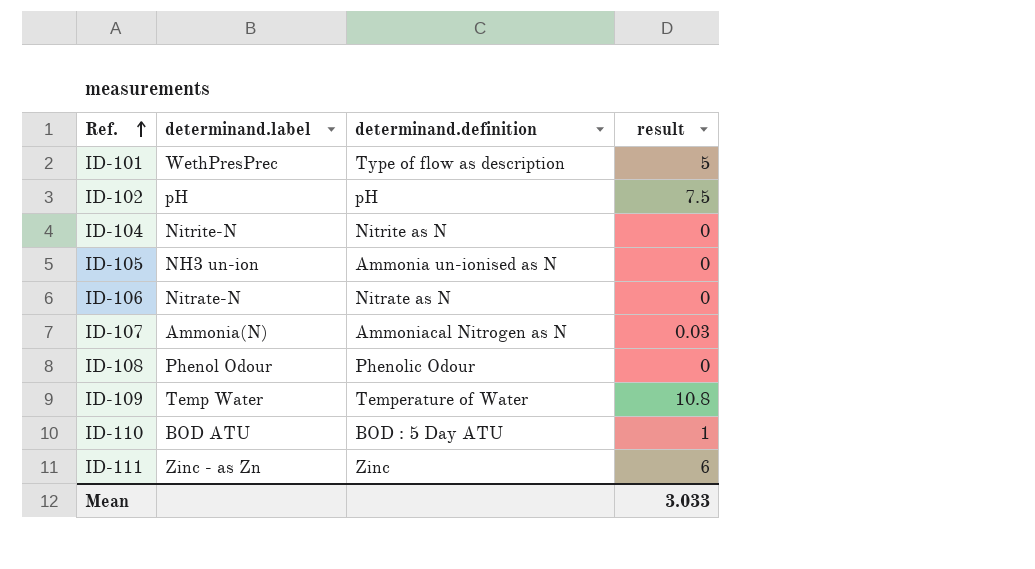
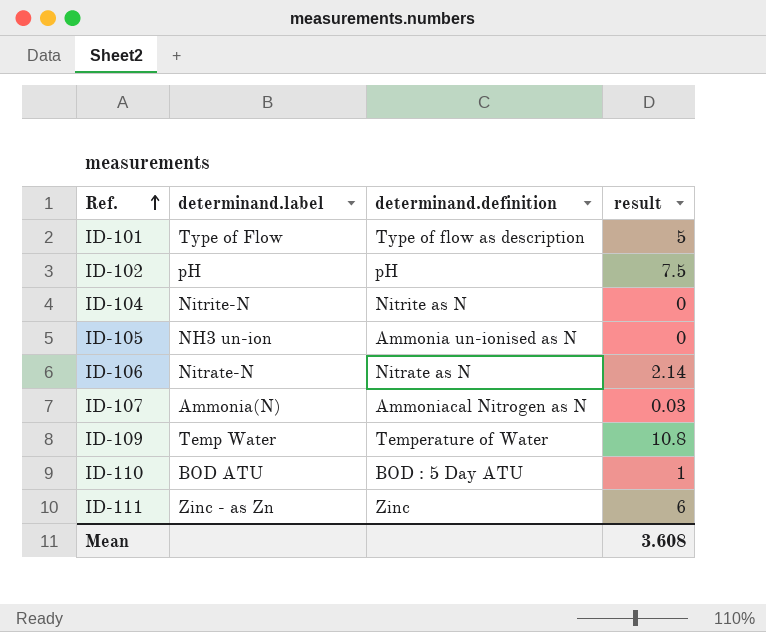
row ID-108: Phenol Odour | Phenolic Odour | 0 -> none
ID-101 | determinand.label: WethPresPrec -> Type of Flow
ID-106 | result: 0 -> 2.14
Mean | result: 3.033 -> 3.608

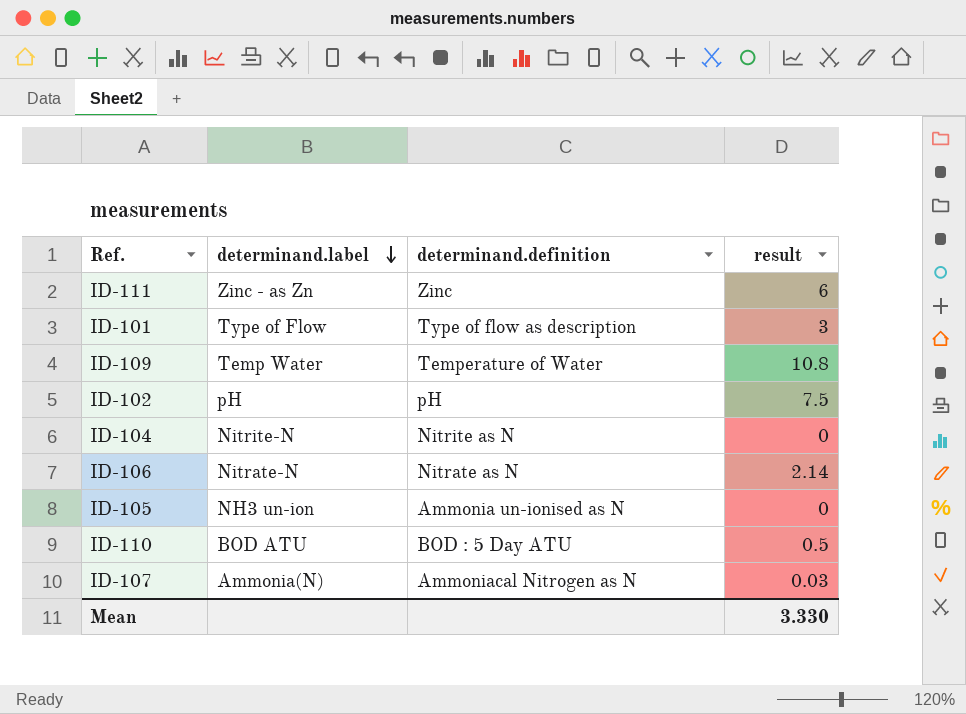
row order: Ref. ascending -> determinand.label descending
ID-101 | result: 5 -> 3
ID-110 | result: 1 -> 0.5
Mean | result: 3.608 -> 3.330

